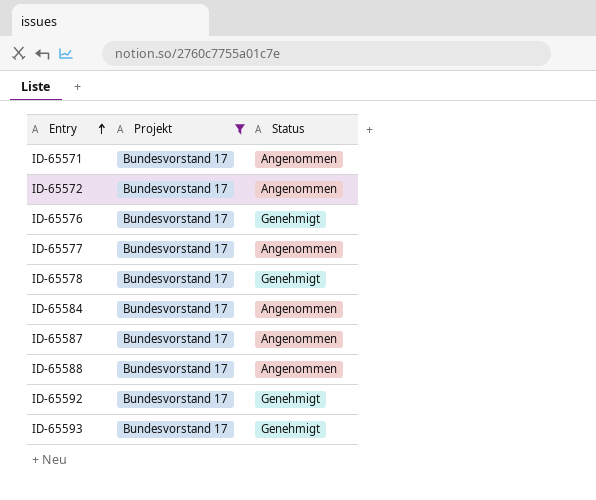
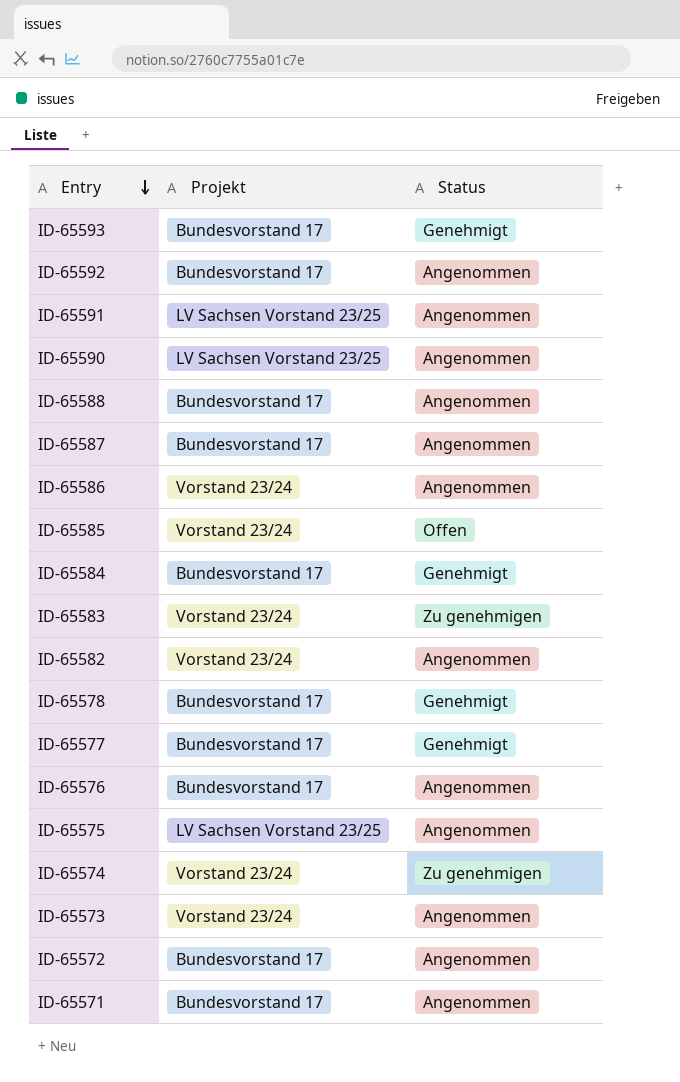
filter: Projekt = Bundesvorstand 17 -> none
row order: Entry ascending -> Entry descending
ID-65592 | Status: Genehmigt -> Angenommen
ID-65584 | Status: Angenommen -> Genehmigt
ID-65577 | Status: Angenommen -> Genehmigt
ID-65576 | Status: Genehmigt -> Angenommen

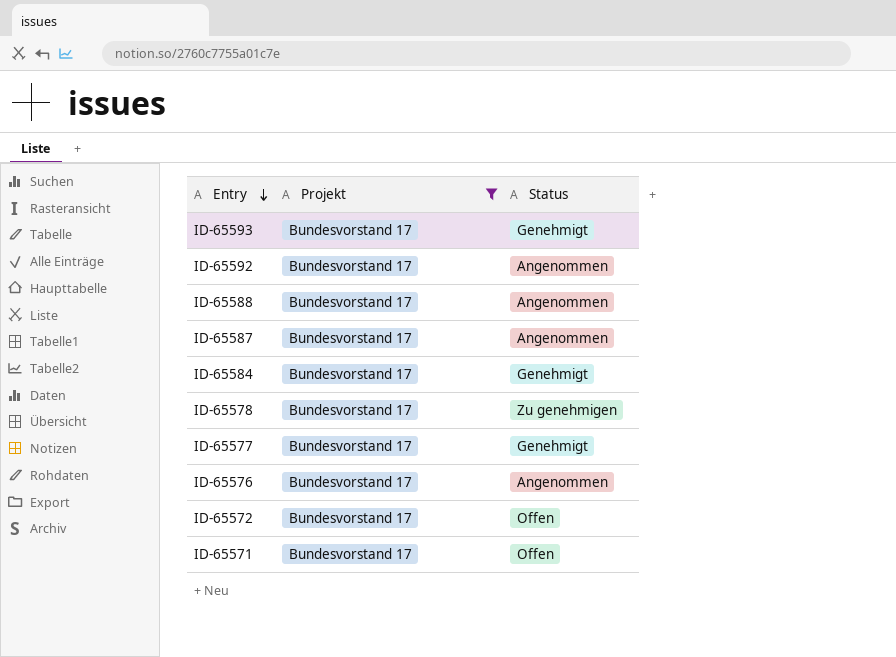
filter: none -> Projekt = Bundesvorstand 17
ID-65578 | Status: Genehmigt -> Zu genehmigen
ID-65572 | Status: Angenommen -> Offen
ID-65571 | Status: Angenommen -> Offen

